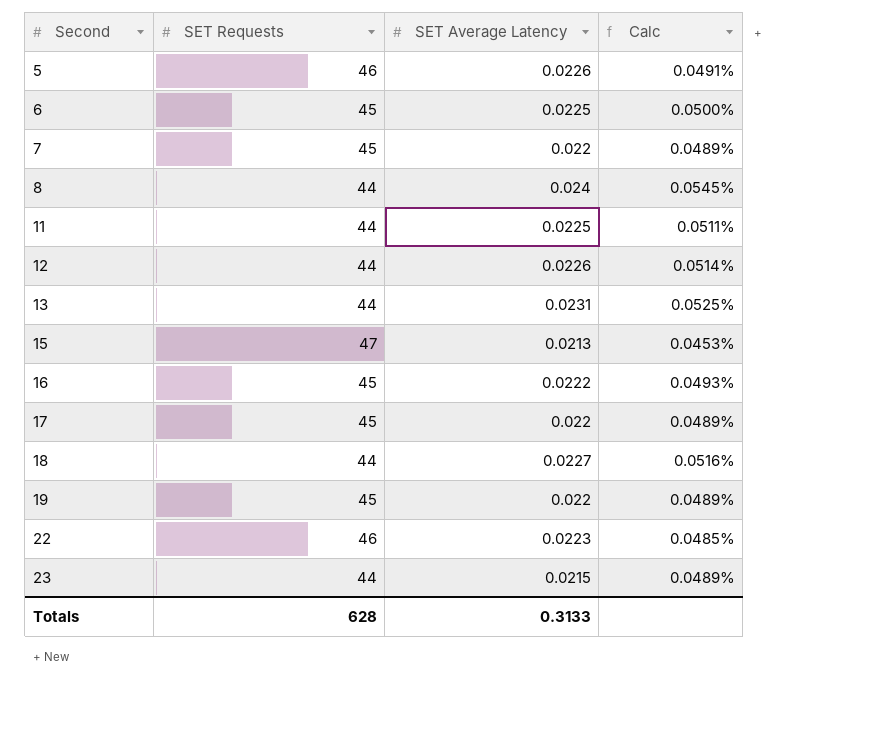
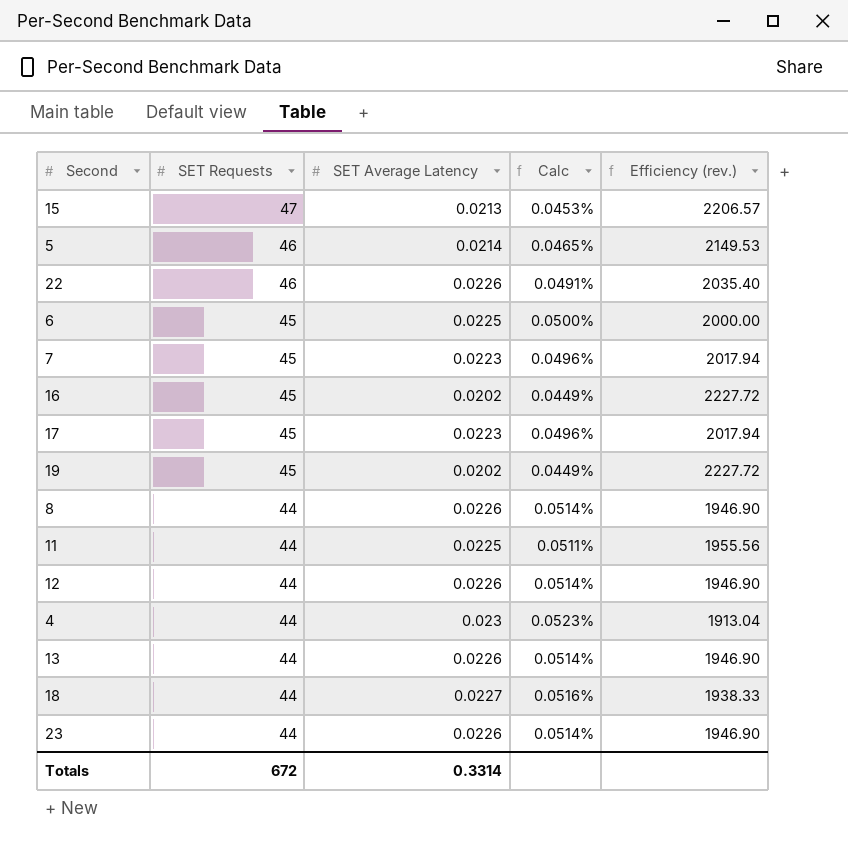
row order: Second ascending -> SET Requests descending
column Efficiency (rev.) | formula: none -> [SET Requests] / [SET Average Latency]
5 | SET Average Latency: 0.0226 -> 0.0214
5 | Calc: 0.0491% -> 0.0465%
22 | SET Average Latency: 0.0223 -> 0.0226
22 | Calc: 0.0485% -> 0.0491%
7 | SET Average Latency: 0.022 -> 0.0223
7 | Calc: 0.0489% -> 0.0496%
16 | SET Average Latency: 0.0222 -> 0.0202
16 | Calc: 0.0493% -> 0.0449%
17 | SET Average Latency: 0.022 -> 0.0223
17 | Calc: 0.0489% -> 0.0496%
19 | SET Average Latency: 0.022 -> 0.0202
19 | Calc: 0.0489% -> 0.0449%
8 | SET Average Latency: 0.024 -> 0.0226
8 | Calc: 0.0545% -> 0.0514%
row 4: none -> 44 | 0.023 | 0.0523% | 1913.04
13 | SET Average Latency: 0.0231 -> 0.0226
13 | Calc: 0.0525% -> 0.0514%
23 | SET Average Latency: 0.0215 -> 0.0226
23 | Calc: 0.0489% -> 0.0514%
Totals | SET Requests: 628 -> 672
Totals | SET Average Latency: 0.3133 -> 0.3314

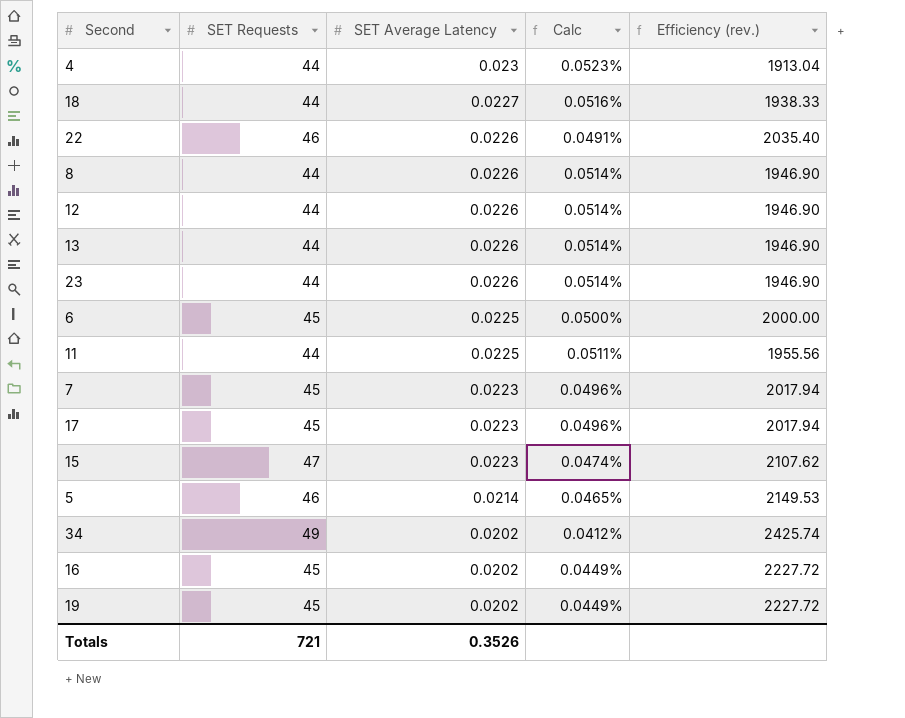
row order: SET Requests descending -> SET Average Latency descending
15 | SET Average Latency: 0.0213 -> 0.0223
15 | Calc: 0.0453% -> 0.0474%
15 | Efficiency (rev.): 2206.57 -> 2107.62
row 34: none -> 49 | 0.0202 | 0.0412% | 2425.74
Totals | SET Requests: 672 -> 721
Totals | SET Average Latency: 0.3314 -> 0.3526

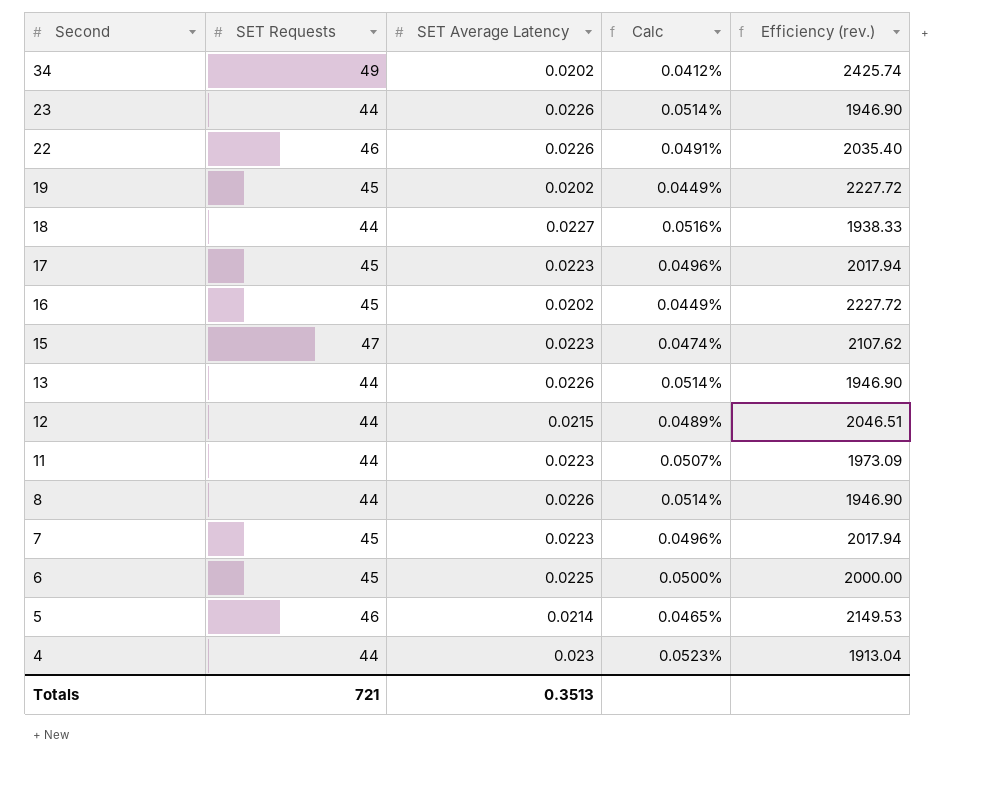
row order: SET Average Latency descending -> Second descending
12 | SET Average Latency: 0.0226 -> 0.0215
12 | Calc: 0.0514% -> 0.0489%
12 | Efficiency (rev.): 1946.90 -> 2046.51
11 | SET Average Latency: 0.0225 -> 0.0223
11 | Calc: 0.0511% -> 0.0507%
11 | Efficiency (rev.): 1955.56 -> 1973.09
Totals | SET Average Latency: 0.3526 -> 0.3513

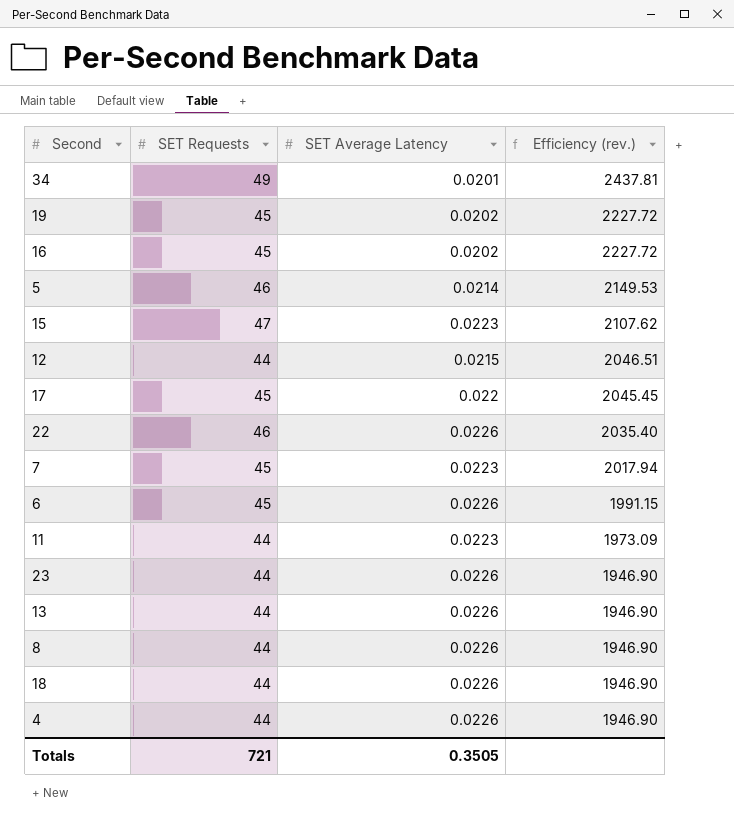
row order: Second descending -> Efficiency (rev.) descending
column Calc | formula: [SET Average Latency] / [SET Requests] -> none
34 | SET Average Latency: 0.0202 -> 0.0201
34 | Efficiency (rev.): 2425.74 -> 2437.81
17 | SET Average Latency: 0.0223 -> 0.022
17 | Efficiency (rev.): 2017.94 -> 2045.45
6 | SET Average Latency: 0.0225 -> 0.0226
6 | Efficiency (rev.): 2000.00 -> 1991.15
18 | SET Average Latency: 0.0227 -> 0.0226
18 | Efficiency (rev.): 1938.33 -> 1946.90
4 | SET Average Latency: 0.023 -> 0.0226
4 | Efficiency (rev.): 1913.04 -> 1946.90
Totals | SET Average Latency: 0.3513 -> 0.3505

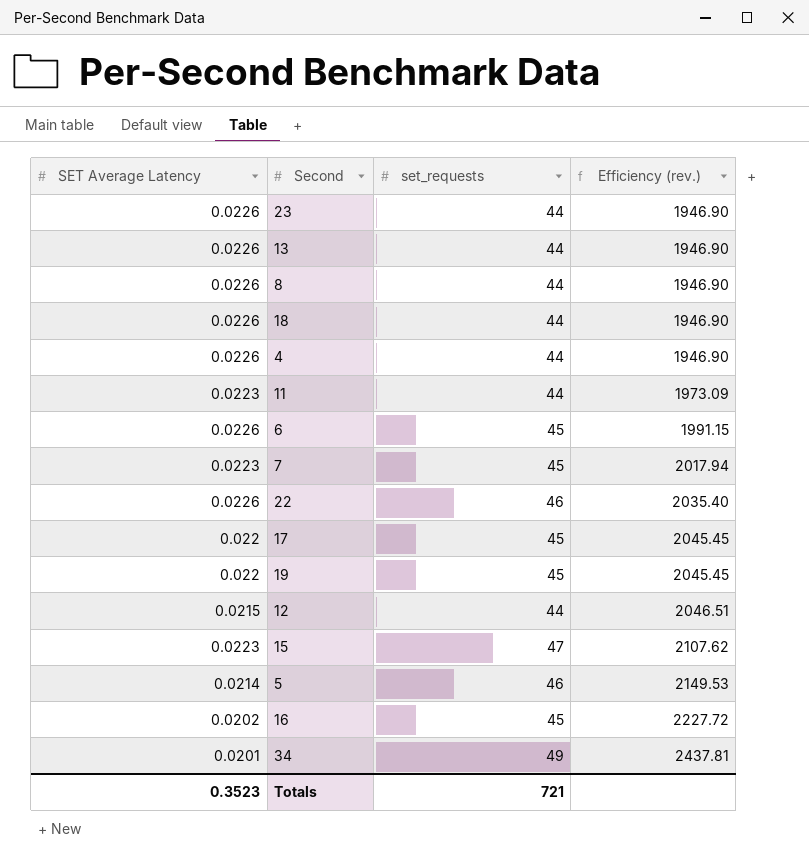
row order: Efficiency (rev.) descending -> Efficiency (rev.) ascending
column SET Average Latency | position: 3 -> 1
column name: SET Requests -> set_requests
19 | SET Average Latency: 0.0202 -> 0.022
19 | Efficiency (rev.): 2227.72 -> 2045.45
Totals | SET Average Latency: 0.3505 -> 0.3523

